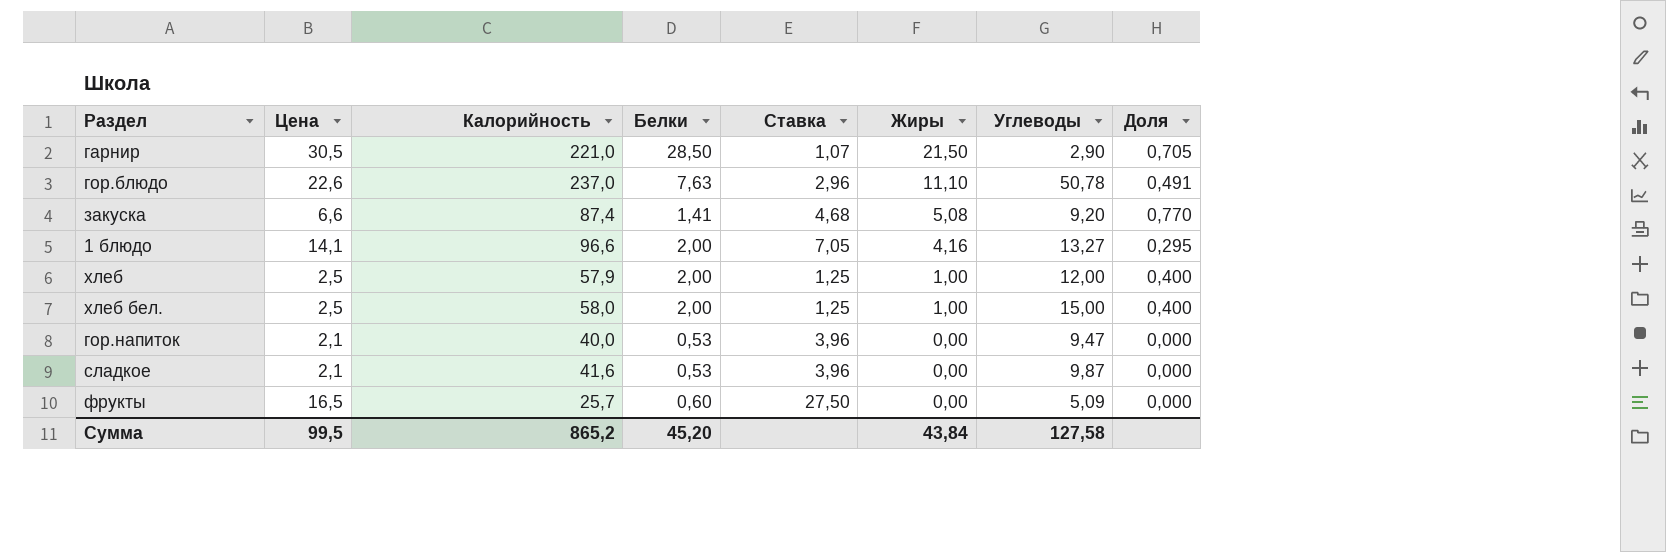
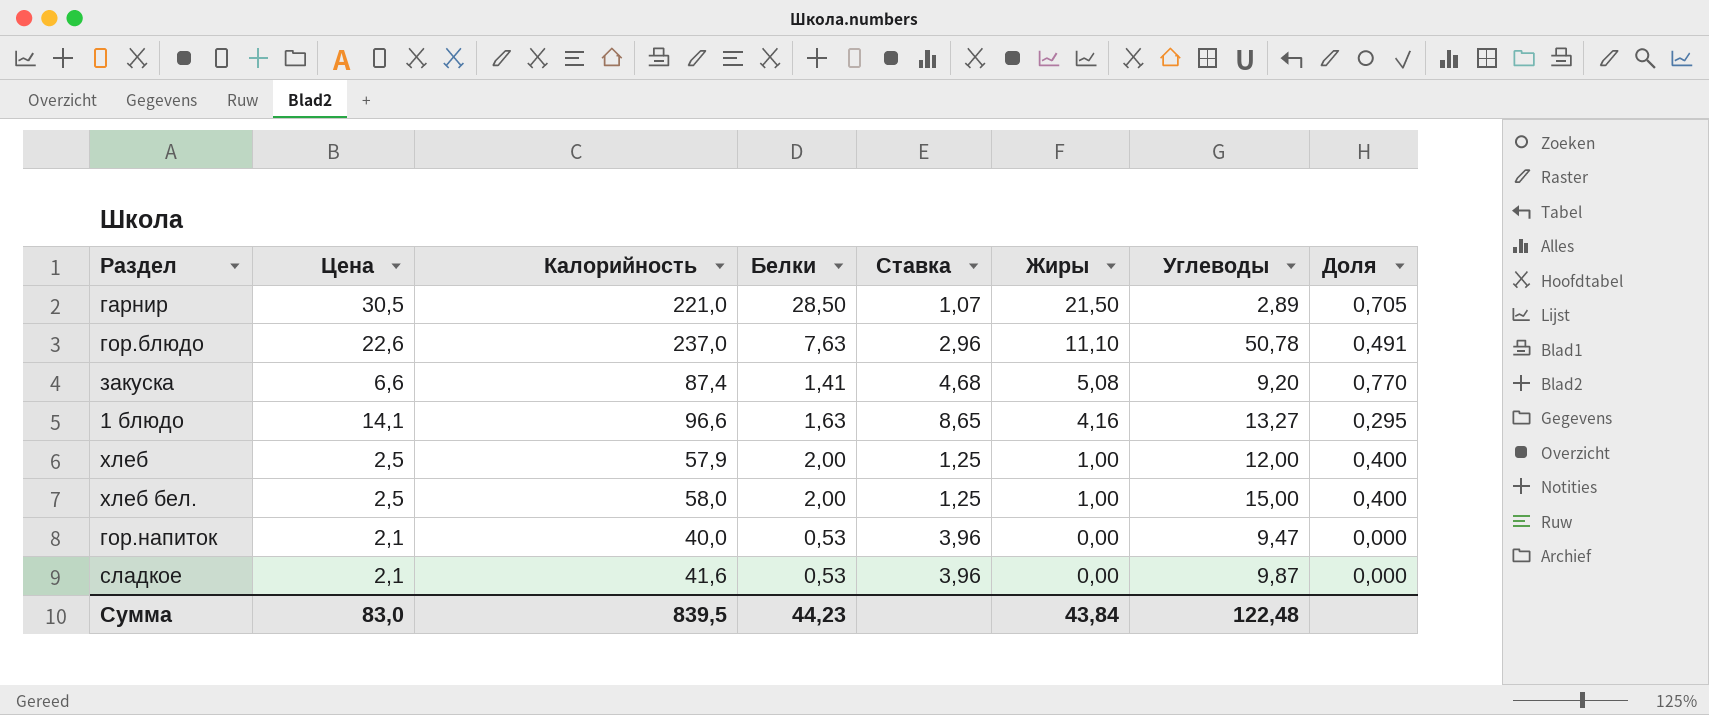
row фрукты: 16,5 | 25,7 | 0,60 | 27,50 | 0,00 | 5,09 | 0,000 -> none
гарнир | Углеводы: 2,90 -> 2,89
1 блюдо | Белки: 2,00 -> 1,63
1 блюдо | Ставка: 7,05 -> 8,65
Сумма | Цена: 99,5 -> 83,0
Сумма | Калорийность: 865,2 -> 839,5
Сумма | Белки: 45,20 -> 44,23
Сумма | Углеводы: 127,58 -> 122,48

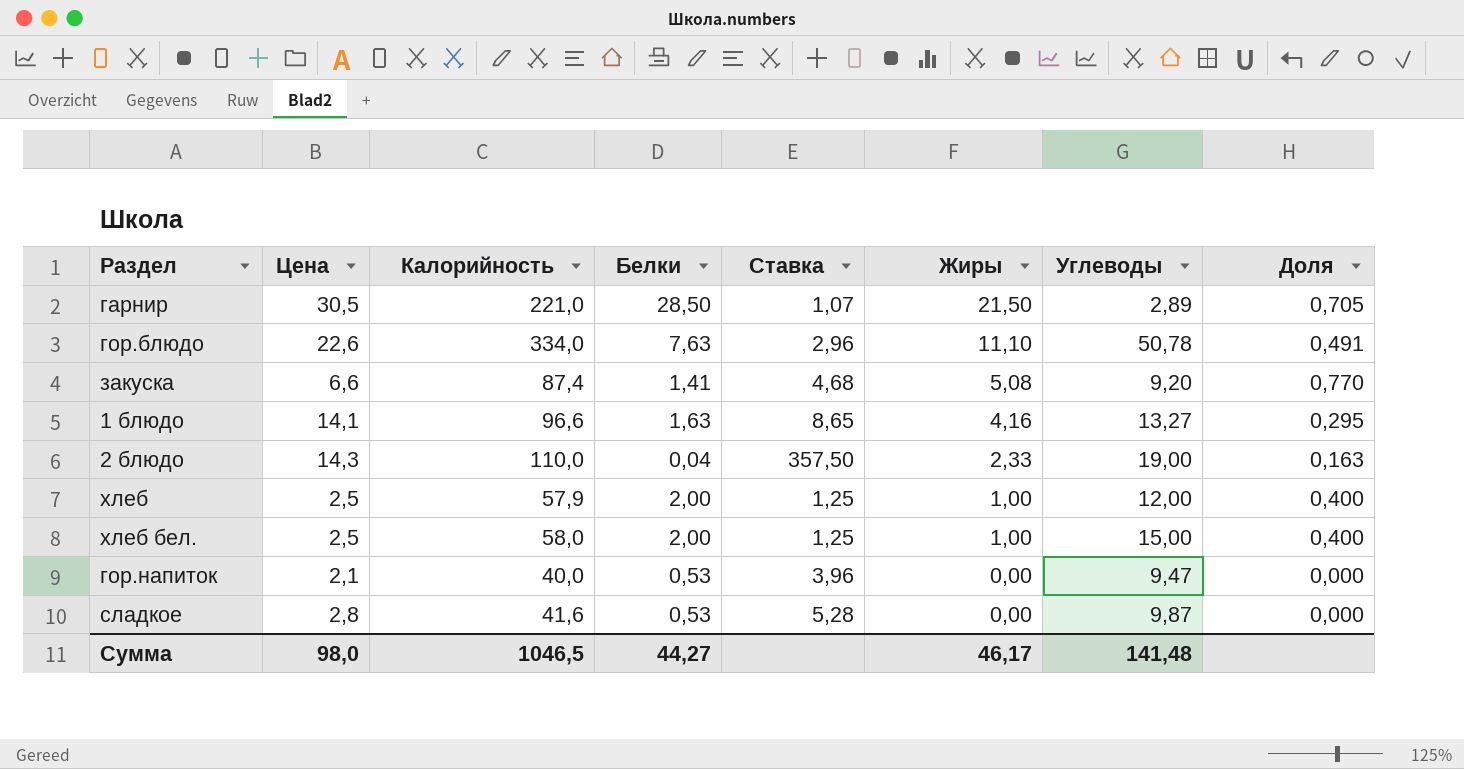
гор.блюдо | Калорийность: 237,0 -> 334,0
row 2 блюдо: none -> 14,3 | 110,0 | 0,04 | 357,50 | 2,33 | 19,00 | 0,163
сладкое | Цена: 2,1 -> 2,8
сладкое | Ставка: 3,96 -> 5,28
Сумма | Цена: 83,0 -> 98,0
Сумма | Калорийность: 839,5 -> 1046,5
Сумма | Белки: 44,23 -> 44,27
Сумма | Жиры: 43,84 -> 46,17
Сумма | Углеводы: 122,48 -> 141,48

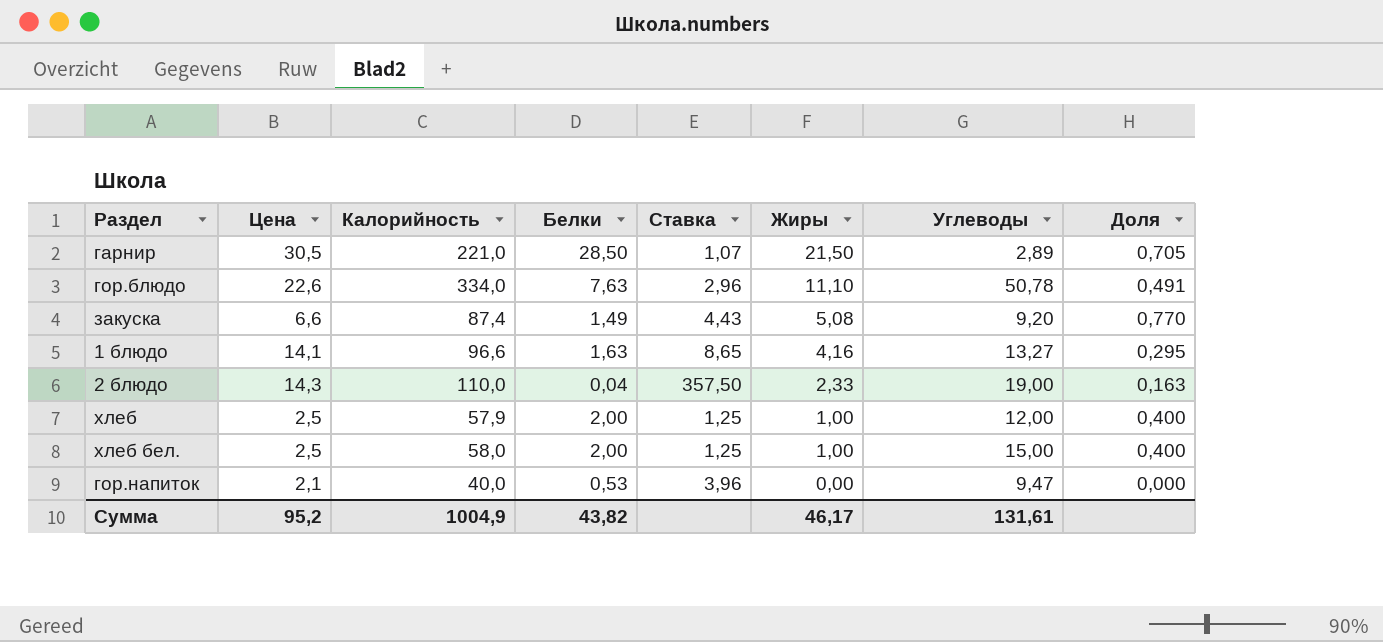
row сладкое: 2,8 | 41,6 | 0,53 | 5,28 | 0,00 | 9,87 | 0,000 -> none
закуска | Белки: 1,41 -> 1,49
закуска | Ставка: 4,68 -> 4,43
Сумма | Цена: 98,0 -> 95,2
Сумма | Калорийность: 1046,5 -> 1004,9
Сумма | Белки: 44,27 -> 43,82
Сумма | Углеводы: 141,48 -> 131,61

